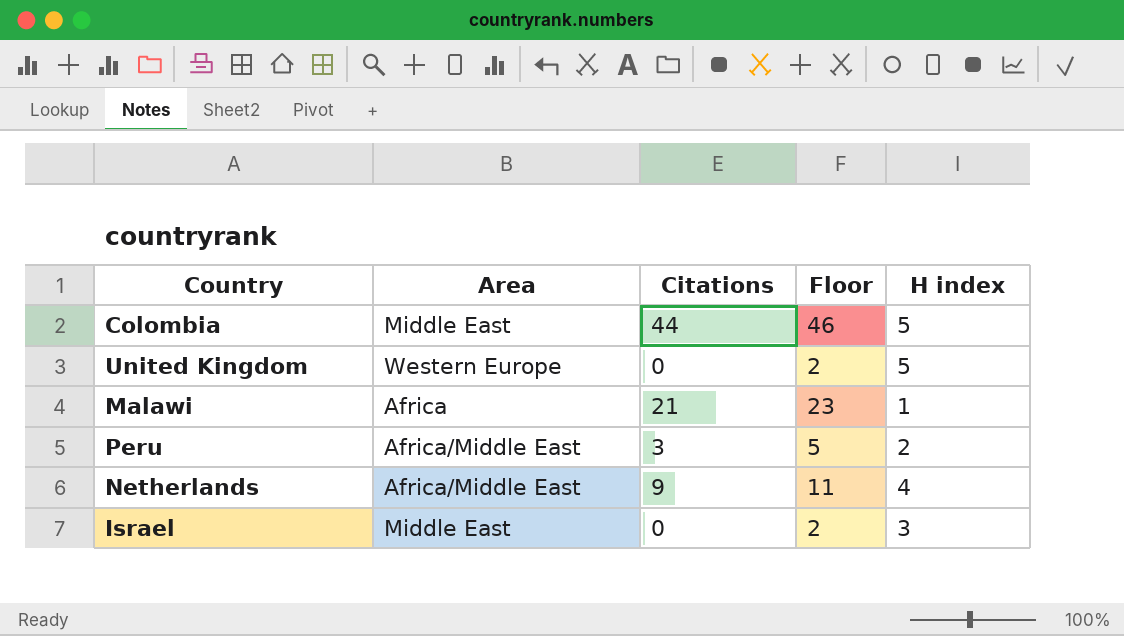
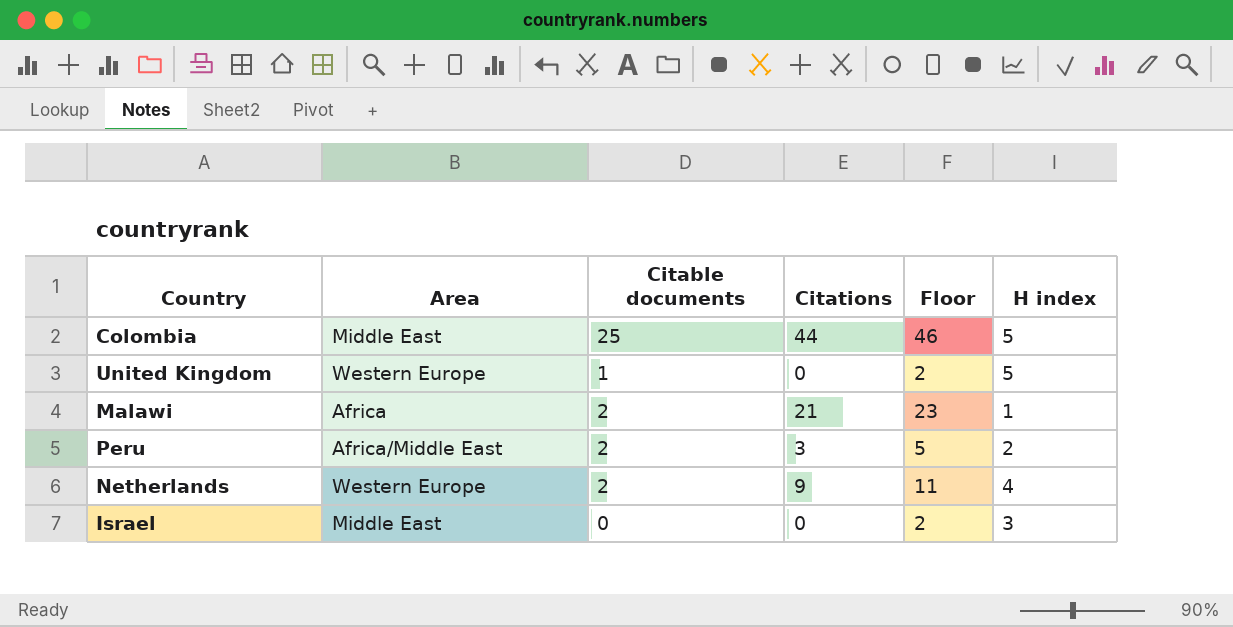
column Citable documents | position: none -> 3
Netherlands | Area: Africa/Middle East -> Western Europe

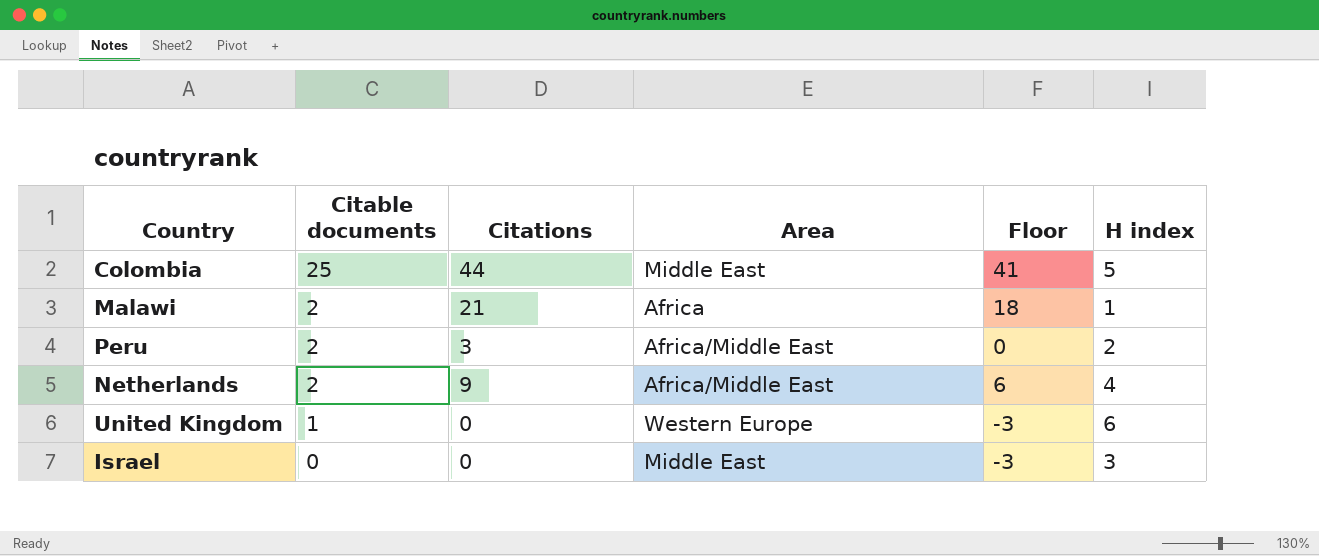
row order: none -> Citable documents descending
column Area | position: 2 -> 4
column Floor | formula: [Citations] + 2 -> [Citations] - 3
Netherlands | Area: Western Europe -> Africa/Middle East
United Kingdom | H index: 5 -> 6

